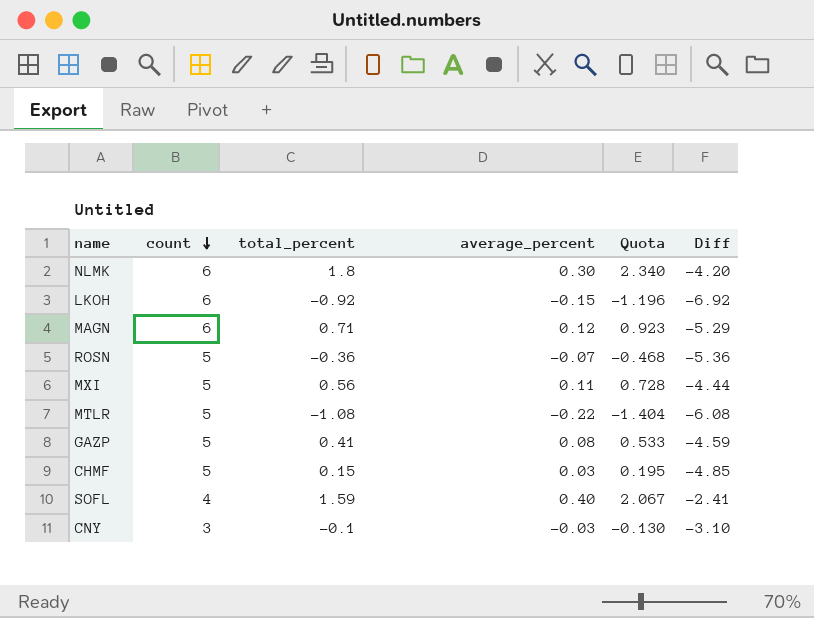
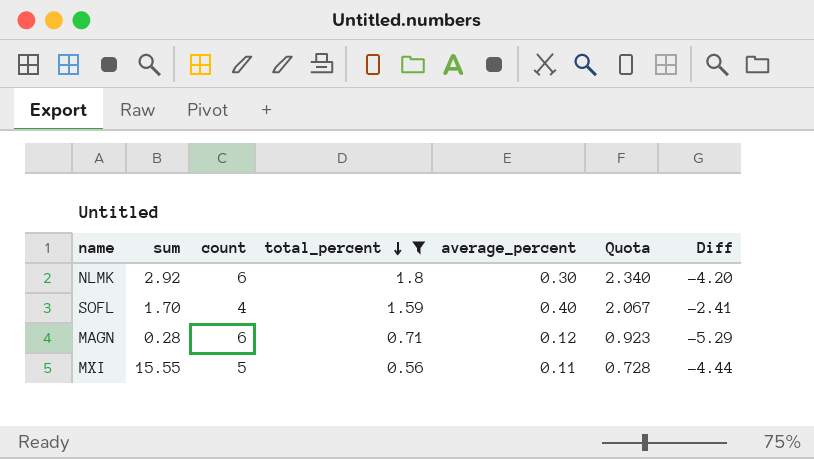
filter: none -> total_percent >= 0.56
row order: count descending -> total_percent descending
column sum | position: none -> 2

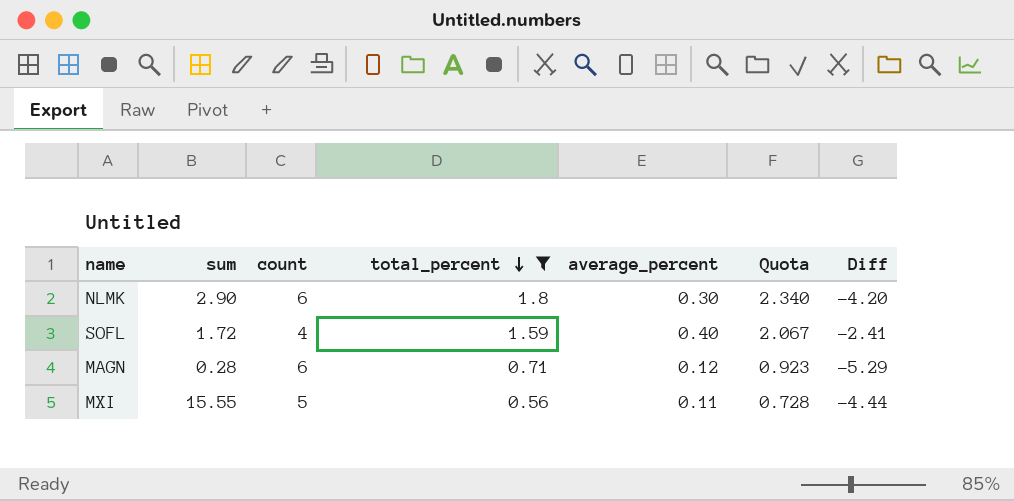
NLMK | sum: 2.92 -> 2.90
SOFL | sum: 1.70 -> 1.72

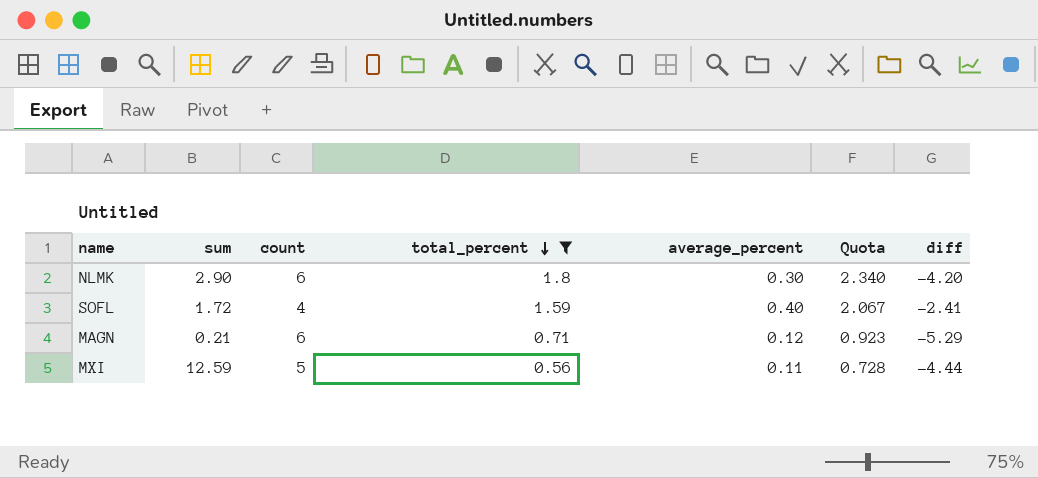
column name: Diff -> diff
MAGN | sum: 0.28 -> 0.21
MXI | sum: 15.55 -> 12.59

